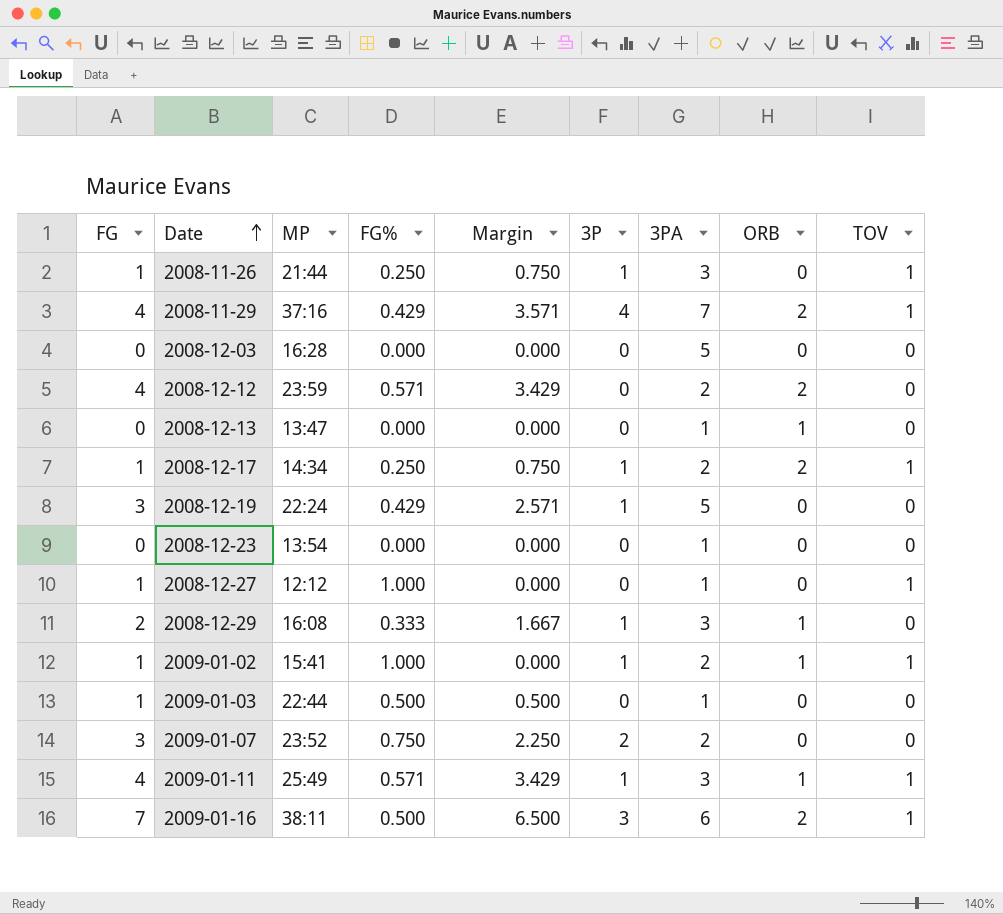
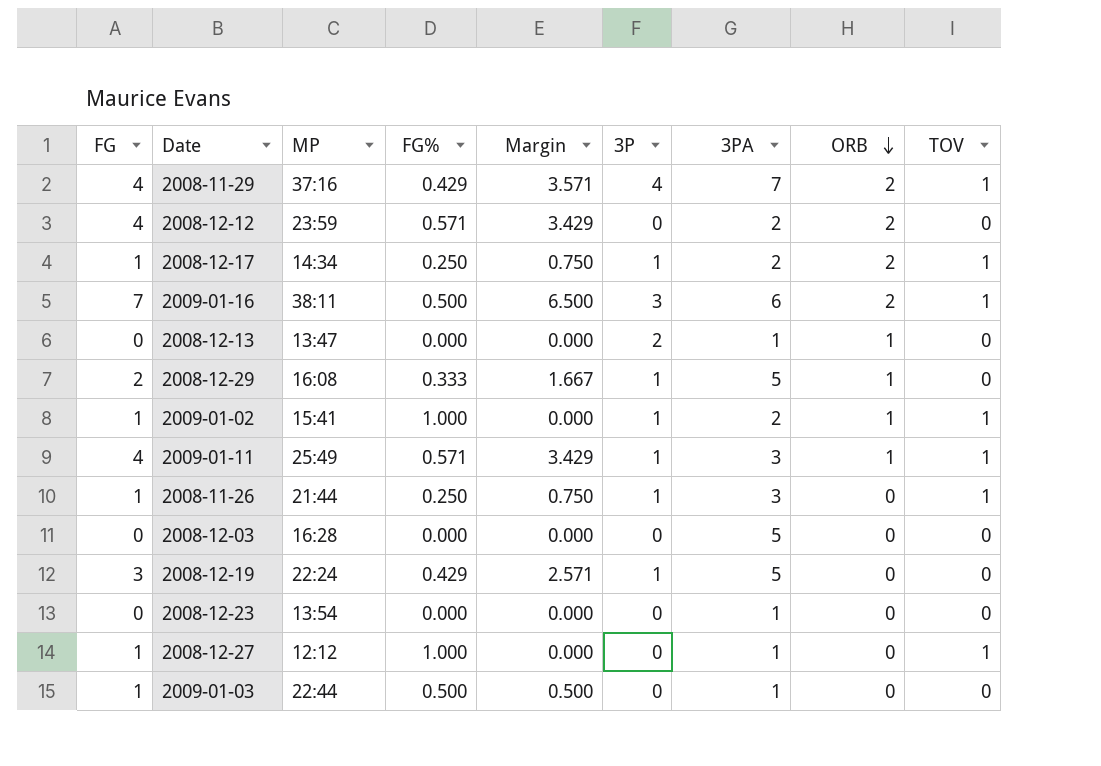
row order: Date ascending -> ORB descending
row 2009-01-07: 3 | 23:52 | 0.750 | 2.250 | 2 | 2 | 0 | 0 -> none
2008-12-13 | 3P: 0 -> 2
2008-12-29 | 3PA: 3 -> 5

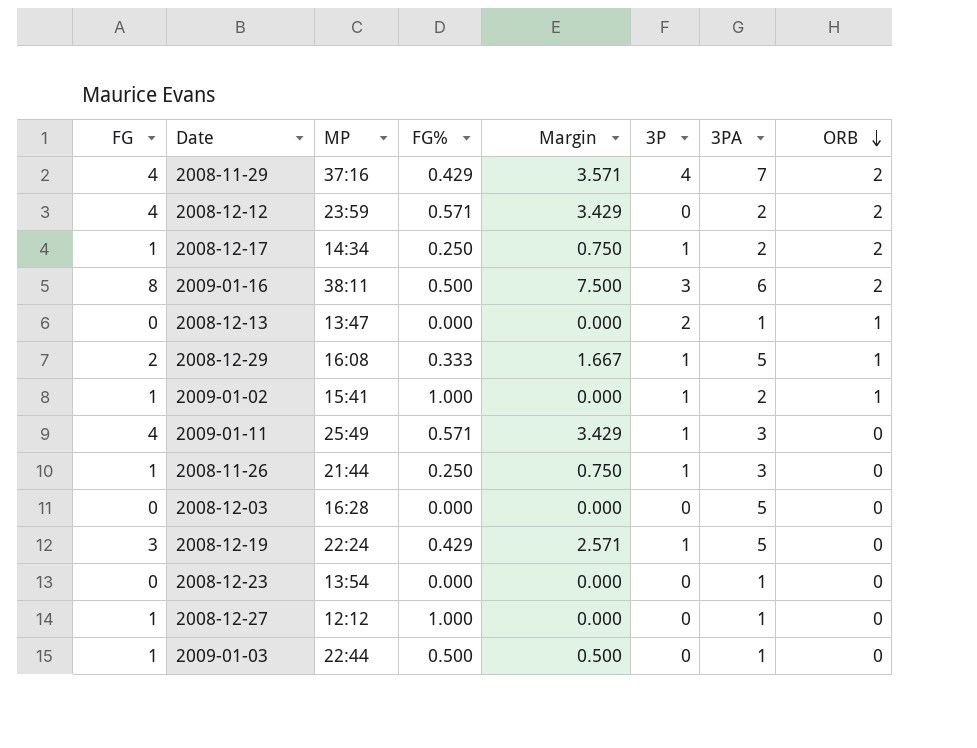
column TOV | position: 9 -> none
2009-01-16 | FG: 7 -> 8
2009-01-16 | Margin: 6.500 -> 7.500
2009-01-11 | ORB: 1 -> 0

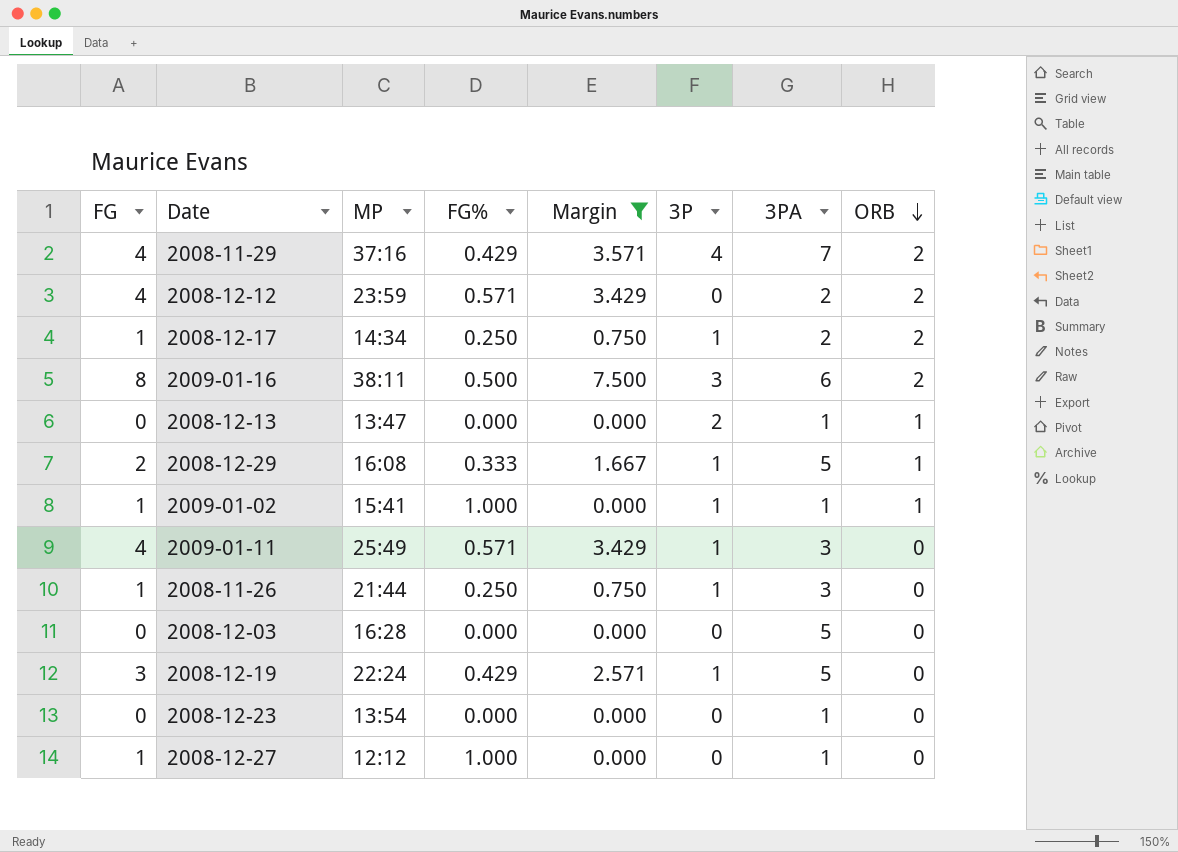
filter: none -> Margin != 0.500
2009-01-02 | 3PA: 2 -> 1

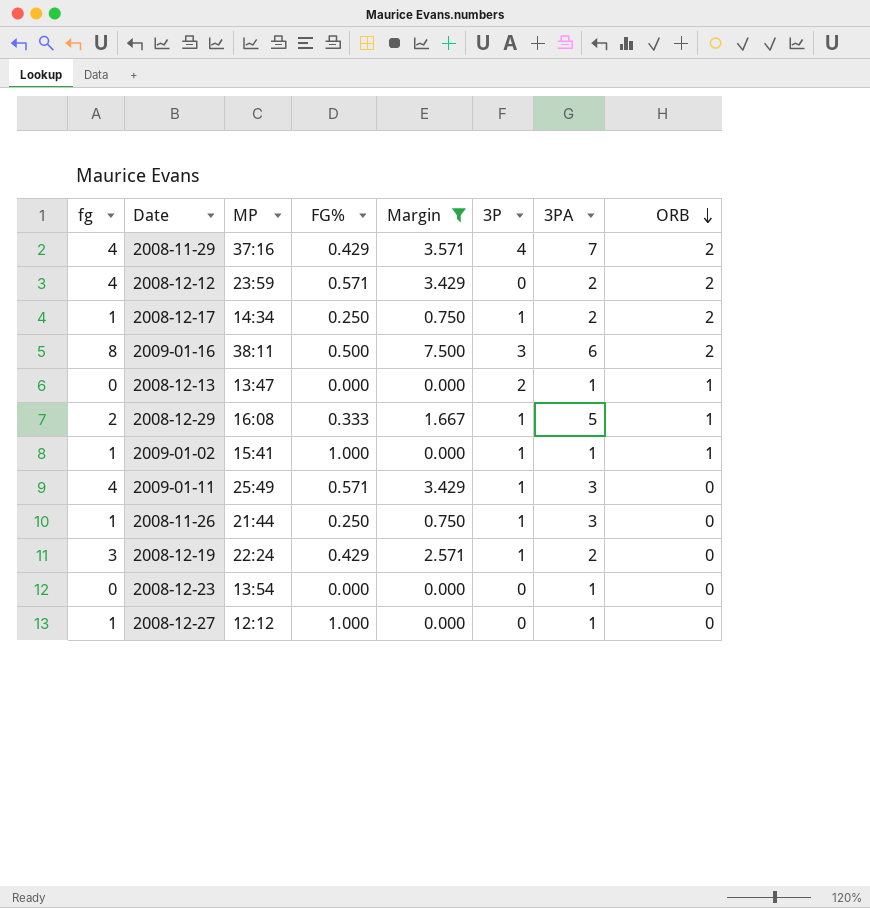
column name: FG -> fg
row 2008-12-03: 0 | 16:28 | 0.000 | 0.000 | 0 | 5 | 0 -> none
2008-12-19 | 3PA: 5 -> 2

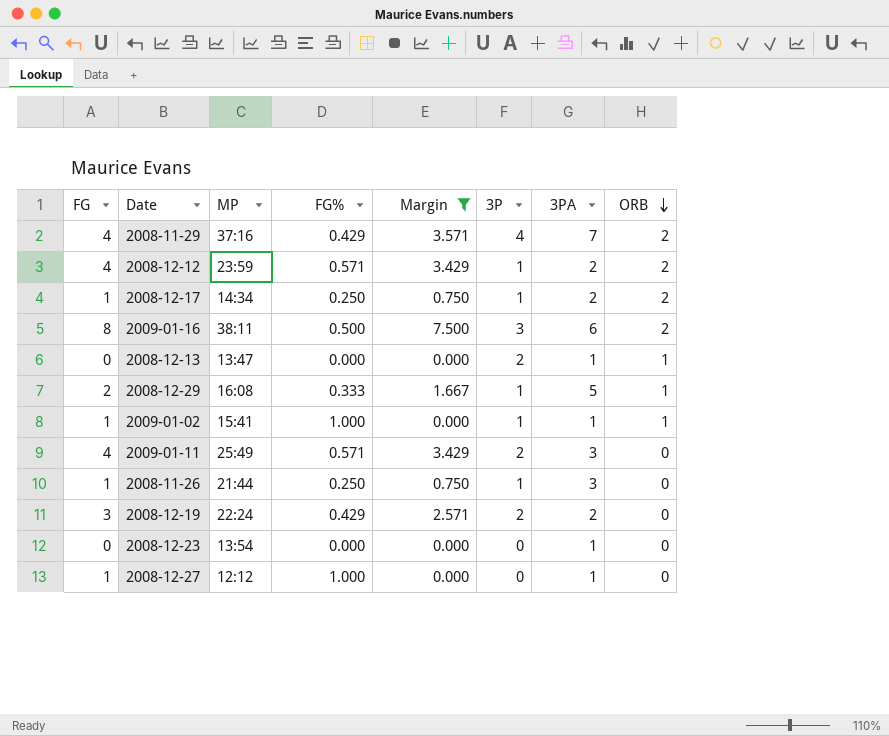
column name: fg -> FG
2008-12-12 | 3P: 0 -> 1
2009-01-11 | 3P: 1 -> 2
2008-12-19 | 3P: 1 -> 2

